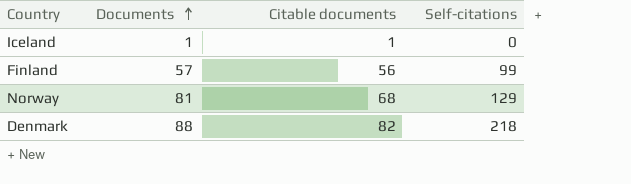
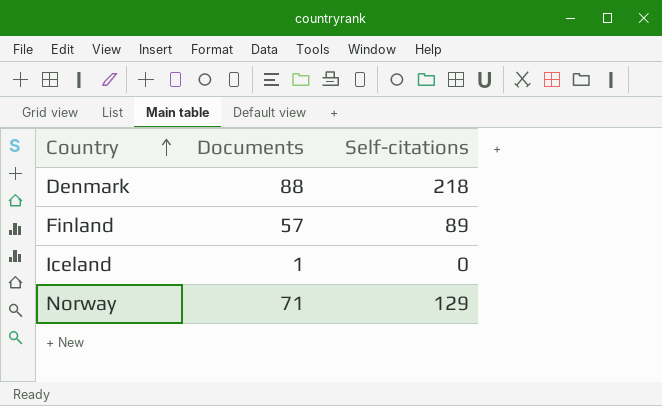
row order: Documents ascending -> Country ascending
column Citable documents | position: 3 -> none
Finland | Self-citations: 99 -> 89
Norway | Documents: 81 -> 71

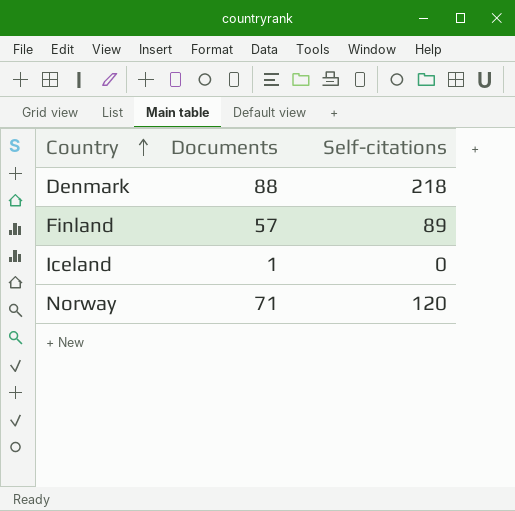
Norway | Self-citations: 129 -> 120

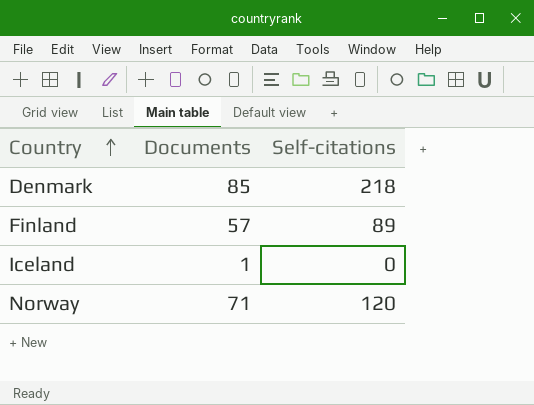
Denmark | Documents: 88 -> 85

